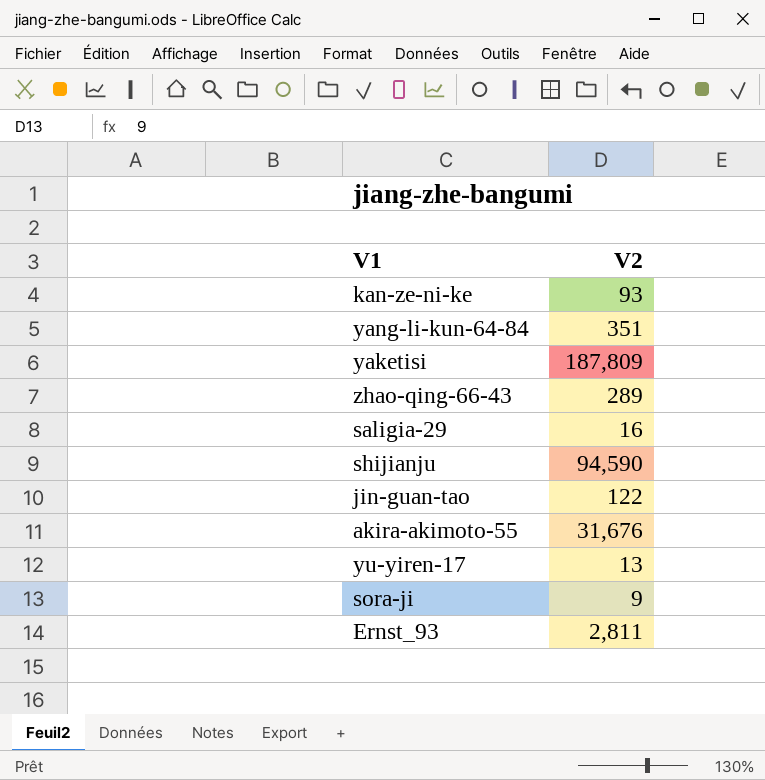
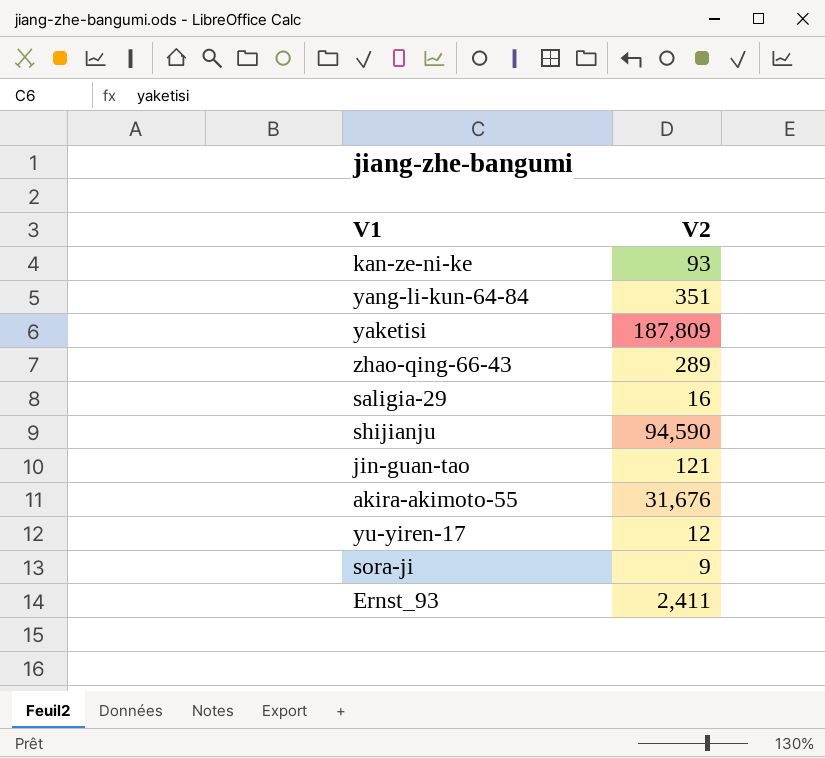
jin-guan-tao | V2: 122 -> 121
yu-yiren-17 | V2: 13 -> 12
Ernst_93 | V2: 2,811 -> 2,411

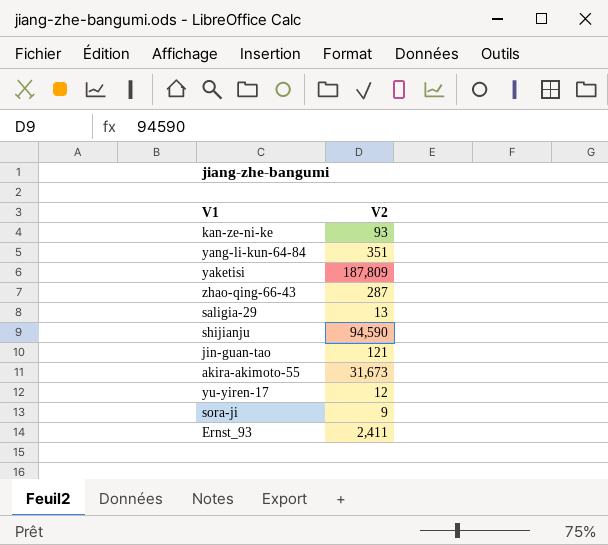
zhao-qing-66-43 | V2: 289 -> 287
saligia-29 | V2: 16 -> 13
akira-akimoto-55 | V2: 31,676 -> 31,673

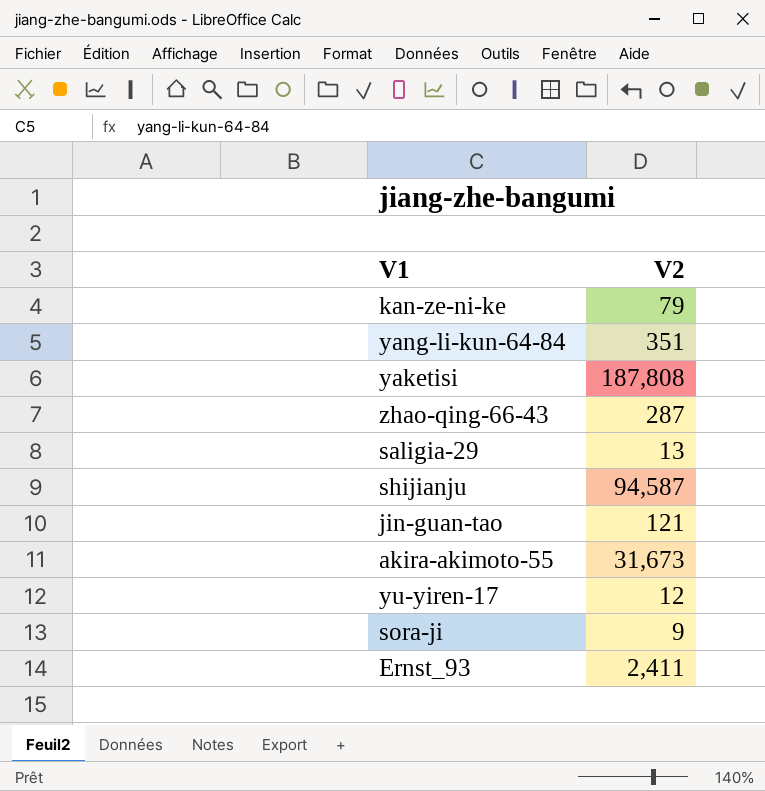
kan-ze-ni-ke | V2: 93 -> 79
yaketisi | V2: 187,809 -> 187,808
shijianju | V2: 94,590 -> 94,587

